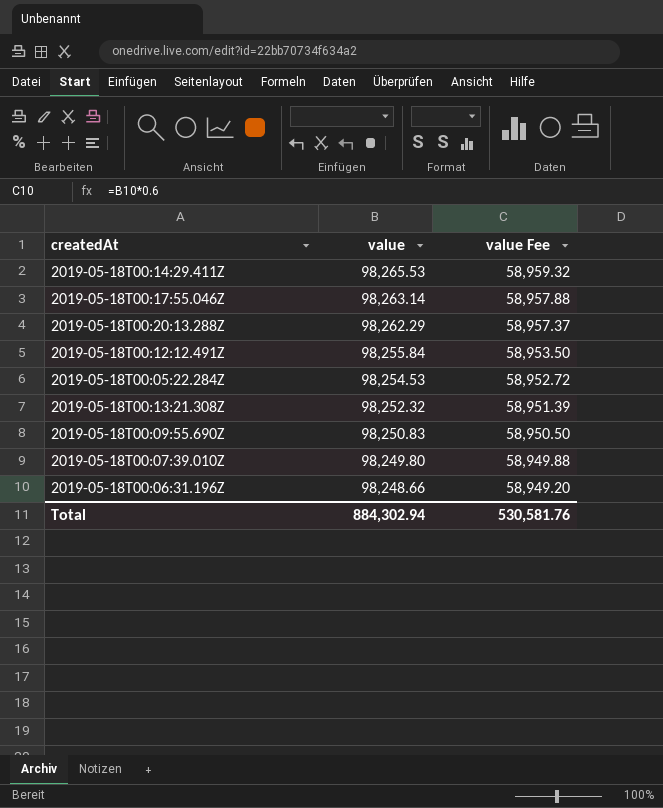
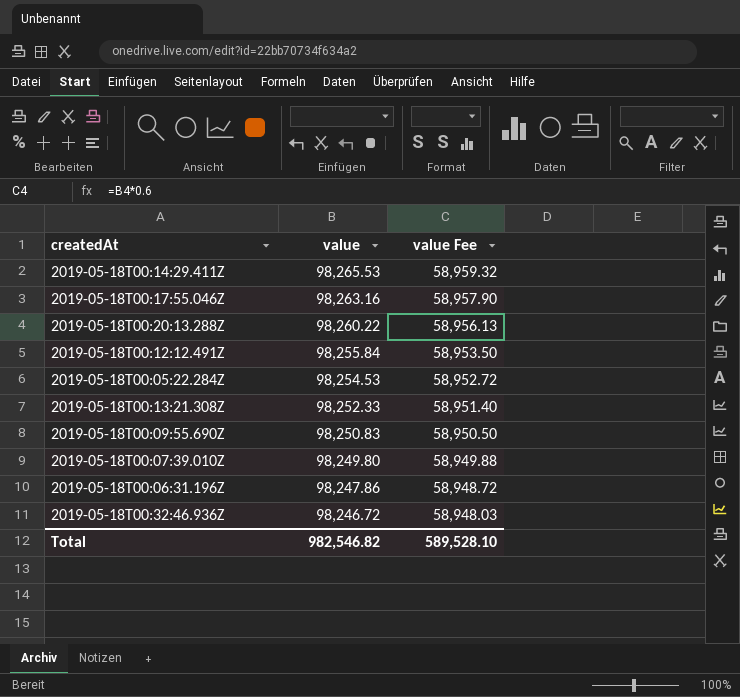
2019-05-18T00:17:55.046Z | value: 98,263.14 -> 98,263.16
2019-05-18T00:17:55.046Z | value Fee: 58,957.88 -> 58,957.90
2019-05-18T00:20:13.288Z | value: 98,262.29 -> 98,260.22
2019-05-18T00:20:13.288Z | value Fee: 58,957.37 -> 58,956.13
2019-05-18T00:13:21.308Z | value: 98,252.32 -> 98,252.33
2019-05-18T00:13:21.308Z | value Fee: 58,951.39 -> 58,951.40
2019-05-18T00:06:31.196Z | value: 98,248.66 -> 98,247.86
2019-05-18T00:06:31.196Z | value Fee: 58,949.20 -> 58,948.72
row 2019-05-18T00:32:46.936Z: none -> 98,246.72 | 58,948.03
Total | value: 884,302.94 -> 982,546.82
Total | value Fee: 530,581.76 -> 589,528.10

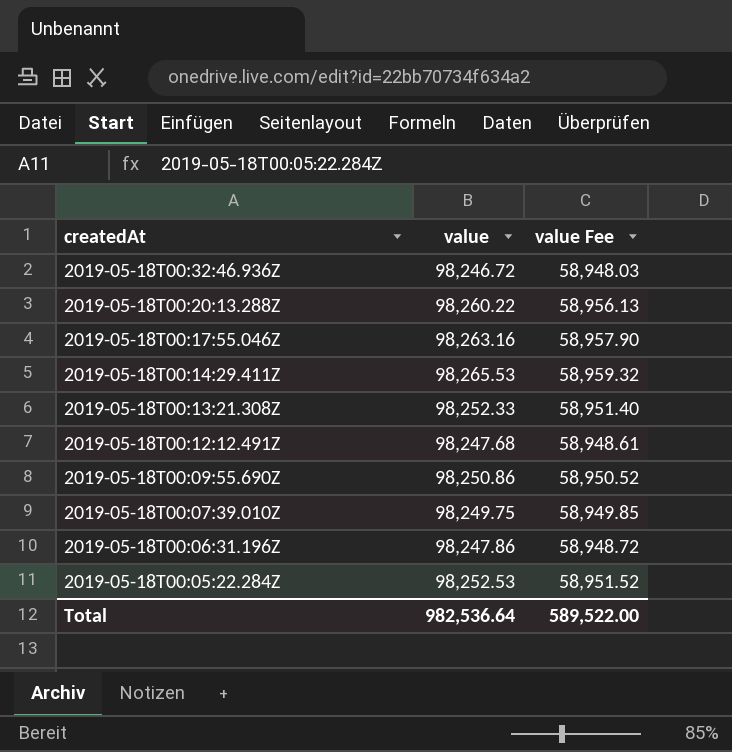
row order: value descending -> createdAt descending
2019-05-18T00:12:12.491Z | value: 98,255.84 -> 98,247.68
2019-05-18T00:12:12.491Z | value Fee: 58,953.50 -> 58,948.61
2019-05-18T00:09:55.690Z | value: 98,250.83 -> 98,250.86
2019-05-18T00:09:55.690Z | value Fee: 58,950.50 -> 58,950.52
2019-05-18T00:07:39.010Z | value: 98,249.80 -> 98,249.75
2019-05-18T00:07:39.010Z | value Fee: 58,949.88 -> 58,949.85
2019-05-18T00:05:22.284Z | value: 98,254.53 -> 98,252.53
2019-05-18T00:05:22.284Z | value Fee: 58,952.72 -> 58,951.52
Total | value: 982,546.82 -> 982,536.64
Total | value Fee: 589,528.10 -> 589,522.00

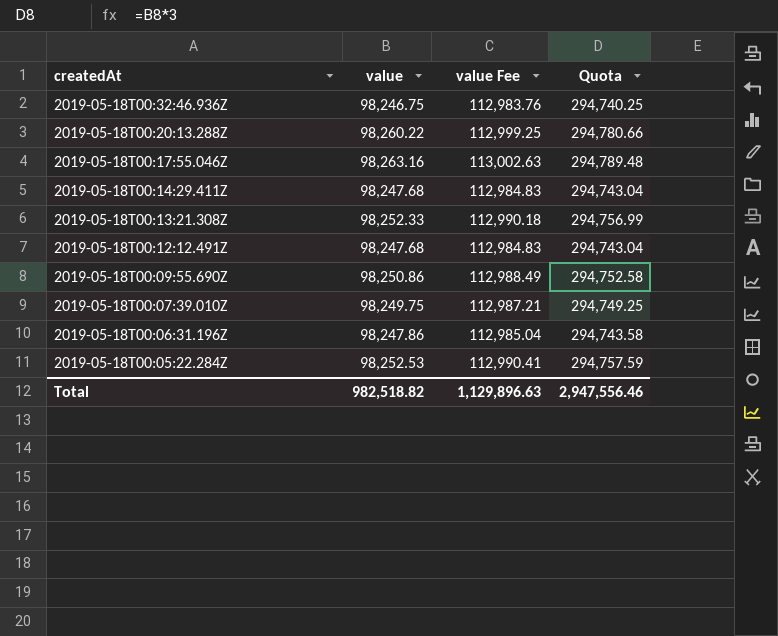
column value Fee | formula: [value] * 0.6 -> [value] * 1.15
column Quota | formula: none -> [value] * 3
2019-05-18T00:32:46.936Z | value: 98,246.72 -> 98,246.75
2019-05-18T00:14:29.411Z | value: 98,265.53 -> 98,247.68
Total | value: 982,536.64 -> 982,518.82
Total | value Fee: 589,522.00 -> 1,129,896.63

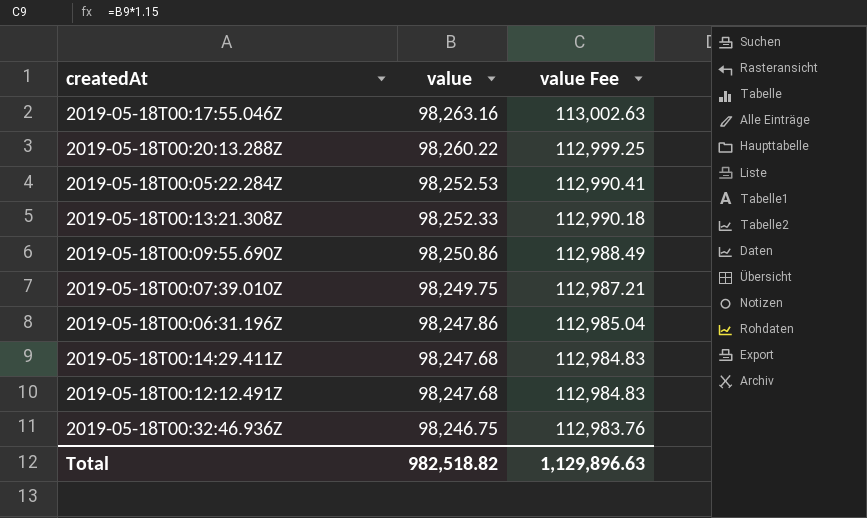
row order: createdAt descending -> value descending
column Quota | formula: [value] * 3 -> none

